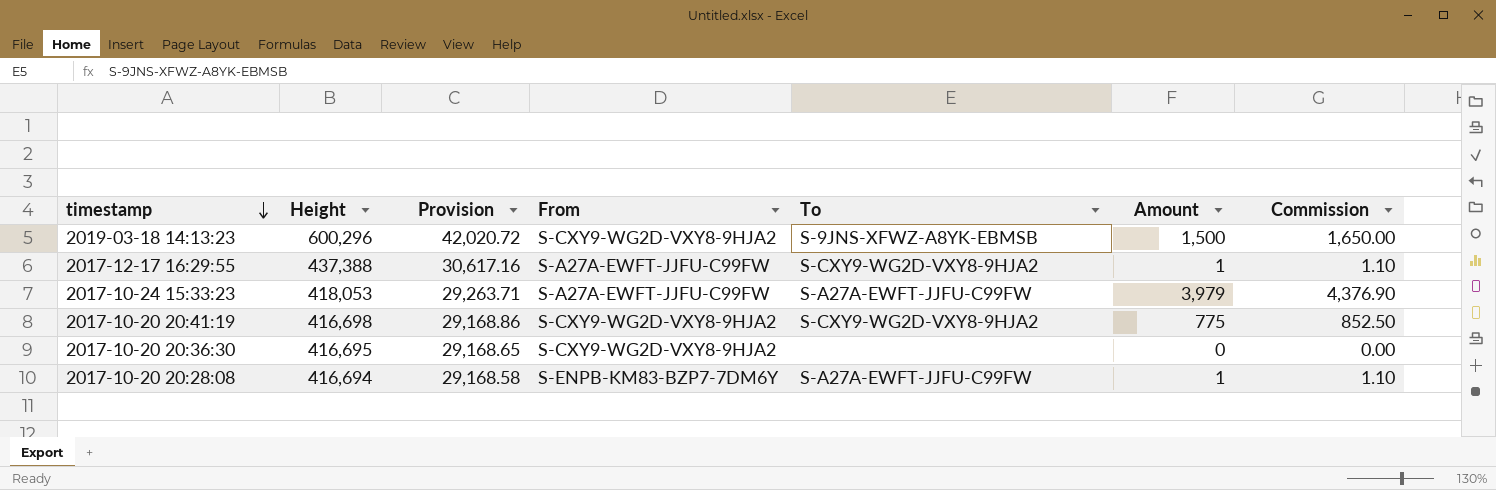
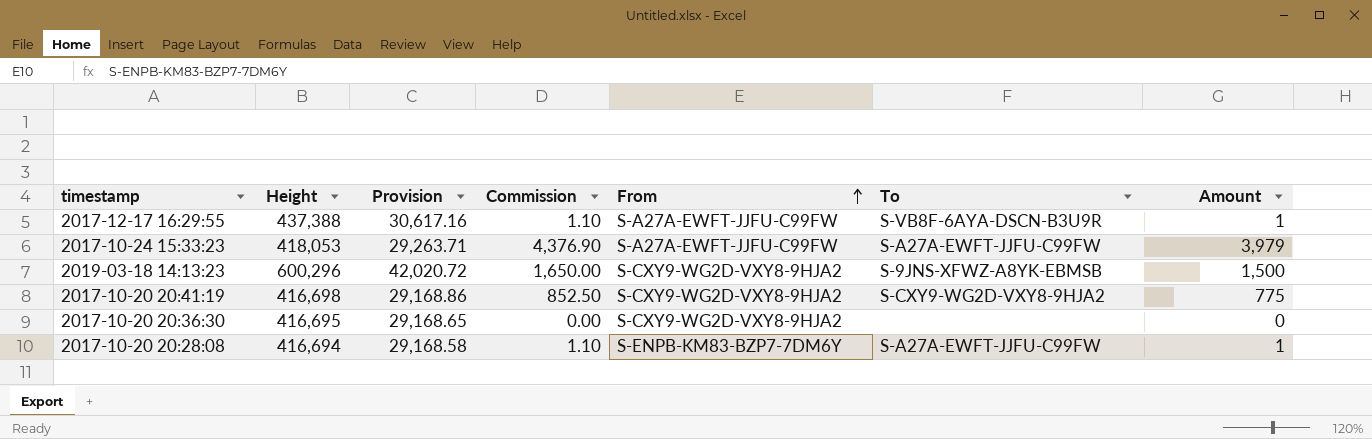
row order: timestamp descending -> From ascending
column Commission | position: 7 -> 4
2017-12-17 16:29:55 | To: S-CXY9-WG2D-VXY8-9HJA2 -> S-VB8F-6AYA-DSCN-B3U9R

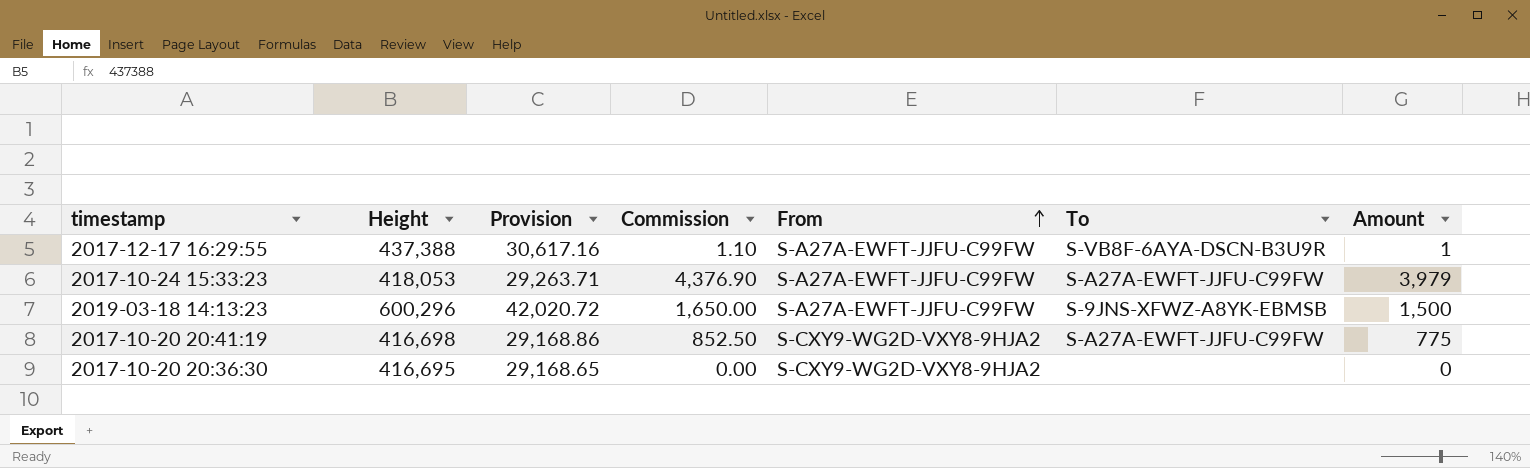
row 2017-10-20 20:28:08: 416,694 | 29,168.58 | 1.10 | S-ENPB-KM83-BZP7-7DM6Y | S-A27A-EWFT-JJFU-C99FW | 1 -> none
2019-03-18 14:13:23 | From: S-CXY9-WG2D-VXY8-9HJA2 -> S-A27A-EWFT-JJFU-C99FW
2017-10-20 20:41:19 | To: S-CXY9-WG2D-VXY8-9HJA2 -> S-A27A-EWFT-JJFU-C99FW

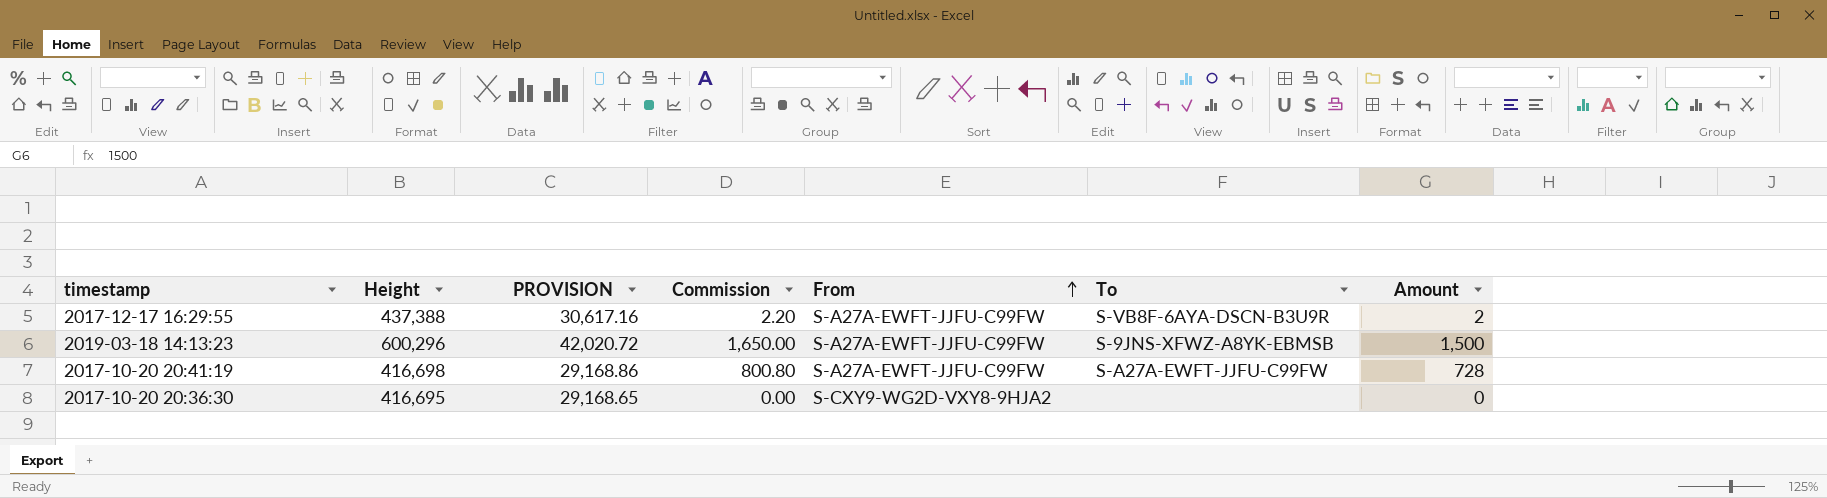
column name: Provision -> PROVISION
row 2017-10-24 15:33:23: 418,053 | 29,263.71 | 4,376.90 | S-A27A-EWFT-JJFU-C99FW | S-A27A-EWFT-JJFU-C99FW | 3,979 -> none
2017-12-17 16:29:55 | Commission: 1.10 -> 2.20
2017-12-17 16:29:55 | Amount: 1 -> 2
2017-10-20 20:41:19 | Commission: 852.50 -> 800.80
2017-10-20 20:41:19 | From: S-CXY9-WG2D-VXY8-9HJA2 -> S-A27A-EWFT-JJFU-C99FW
2017-10-20 20:41:19 | Amount: 775 -> 728

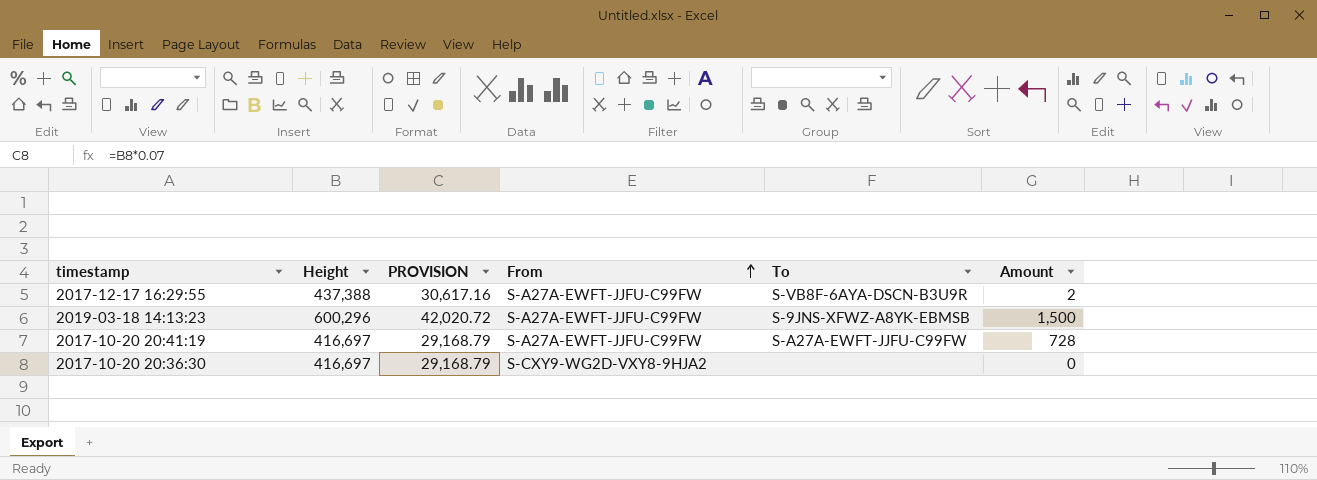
column Commission | formula: [Amount] * 1.1 -> none
2017-10-20 20:41:19 | Height: 416,698 -> 416,697
2017-10-20 20:41:19 | PROVISION: 29,168.86 -> 29,168.79
2017-10-20 20:36:30 | Height: 416,695 -> 416,697
2017-10-20 20:36:30 | PROVISION: 29,168.65 -> 29,168.79

